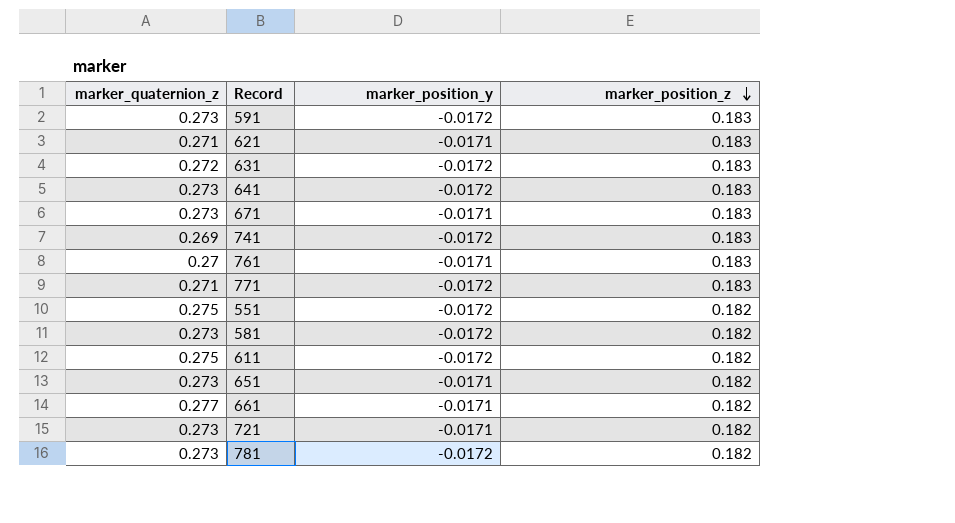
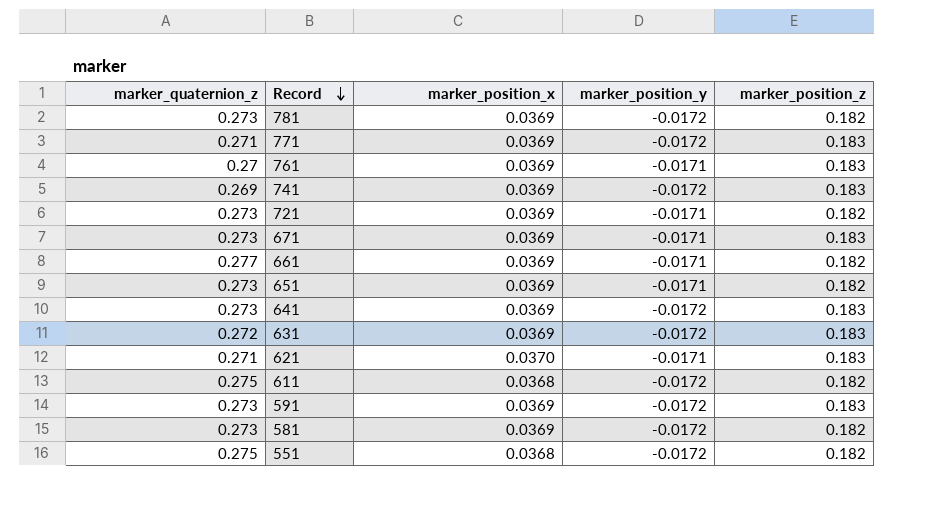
row order: marker_position_z descending -> Record descending
column marker_position_x | position: none -> 3

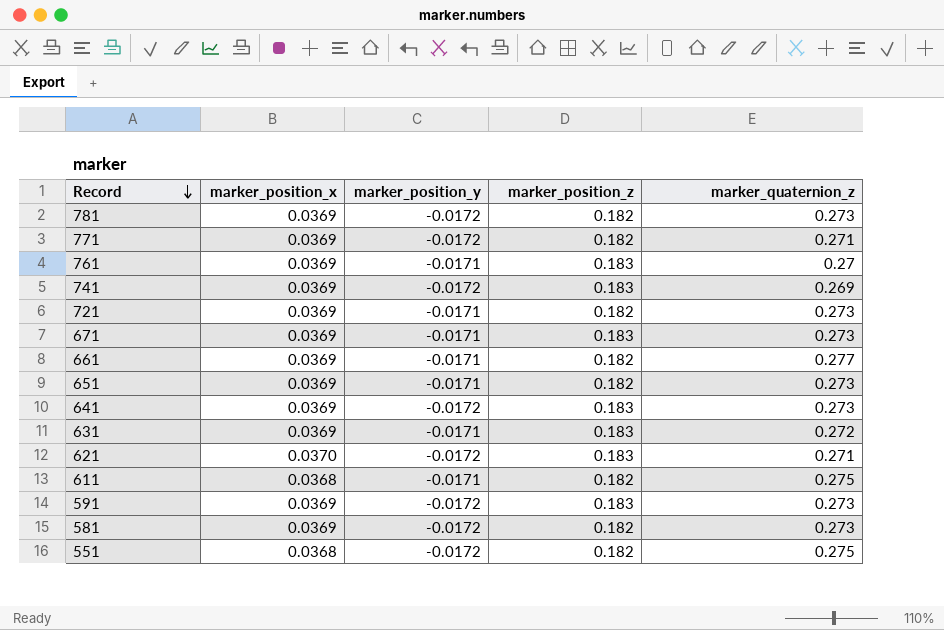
column marker_quaternion_z | position: 1 -> 5
771 | marker_position_z: 0.183 -> 0.182
631 | marker_position_y: -0.0172 -> -0.0171
621 | marker_position_y: -0.0171 -> -0.0172
611 | marker_position_y: -0.0172 -> -0.0171

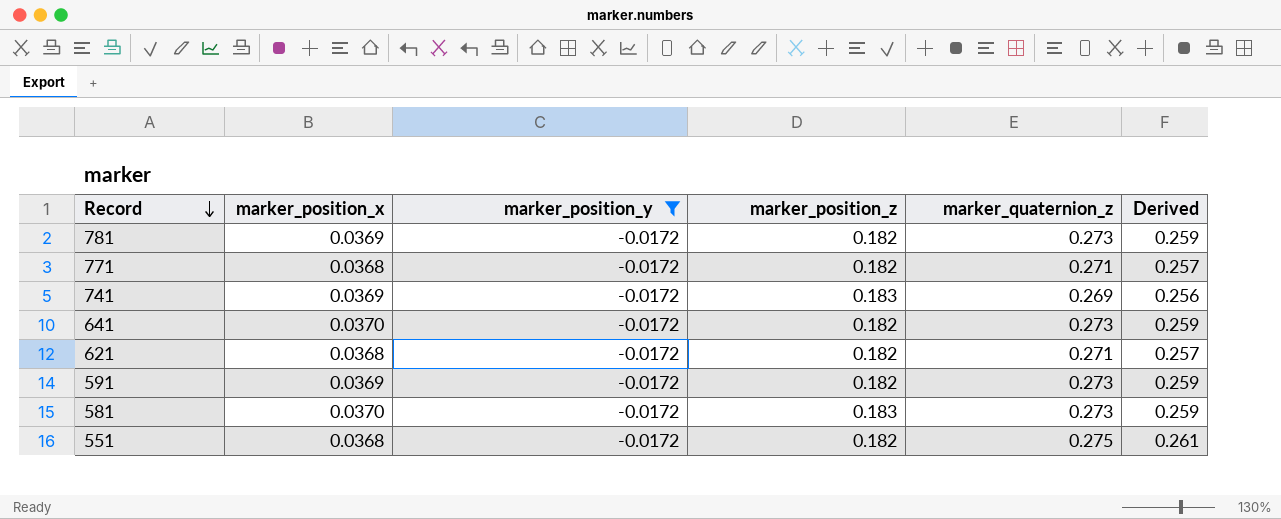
filter: none -> marker_position_y = -0.0172
column Derived | formula: none -> [marker_quaternion_z] * 0.95
771 | marker_position_x: 0.0369 -> 0.0368
641 | marker_position_x: 0.0369 -> 0.0370
641 | marker_position_z: 0.183 -> 0.182
621 | marker_position_x: 0.0370 -> 0.0368
621 | marker_position_z: 0.183 -> 0.182
591 | marker_position_z: 0.183 -> 0.182
581 | marker_position_x: 0.0369 -> 0.0370
581 | marker_position_z: 0.182 -> 0.183

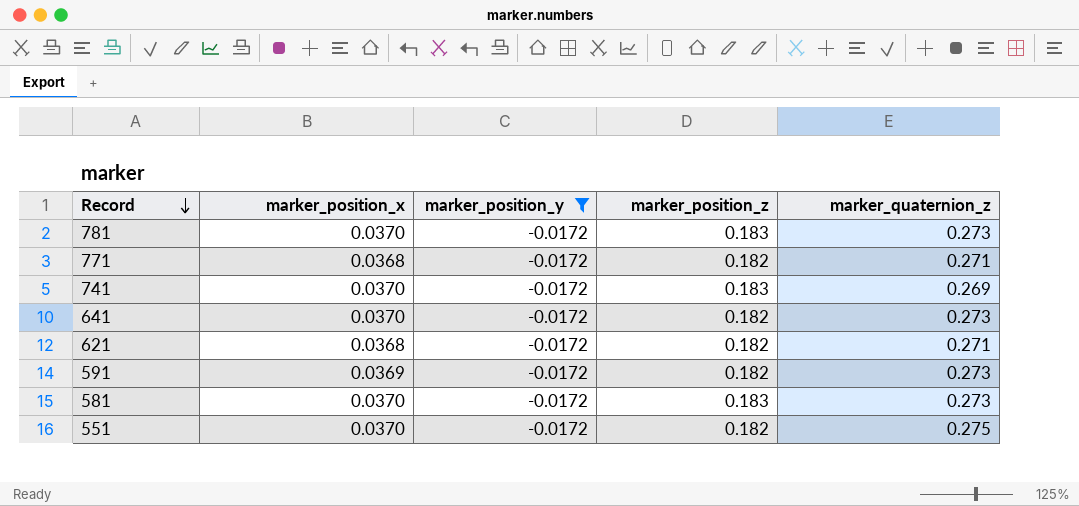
column Derived | formula: [marker_quaternion_z] * 0.95 -> none
781 | marker_position_x: 0.0369 -> 0.0370
781 | marker_position_z: 0.182 -> 0.183
741 | marker_position_x: 0.0369 -> 0.0370
551 | marker_position_x: 0.0368 -> 0.0370

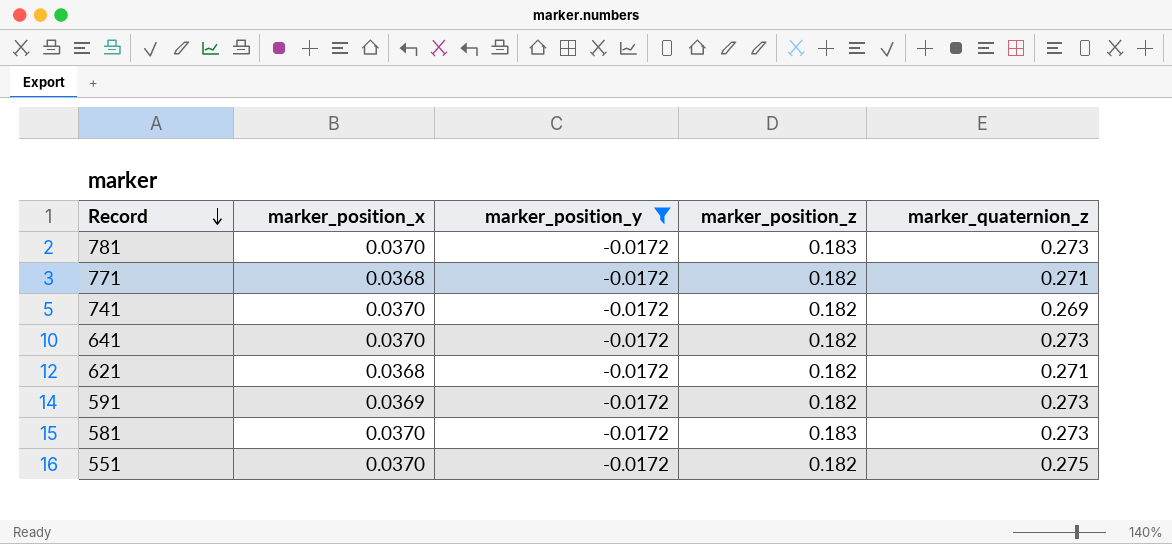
741 | marker_position_z: 0.183 -> 0.182

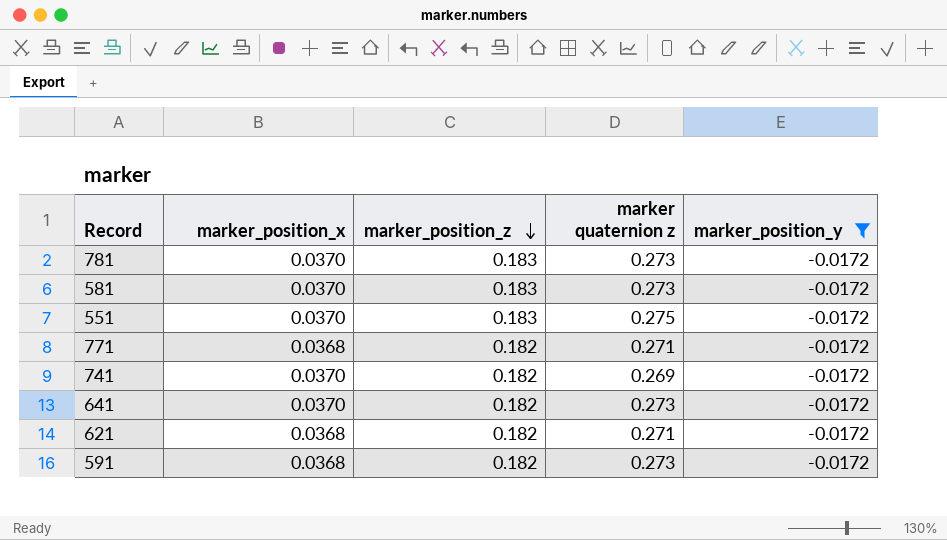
row order: Record descending -> marker_position_z descending
column name: marker_quaternion_z -> marker quaternion z
column marker_position_y | position: 3 -> 5
551 | marker_position_z: 0.182 -> 0.183
591 | marker_position_x: 0.0369 -> 0.0368

